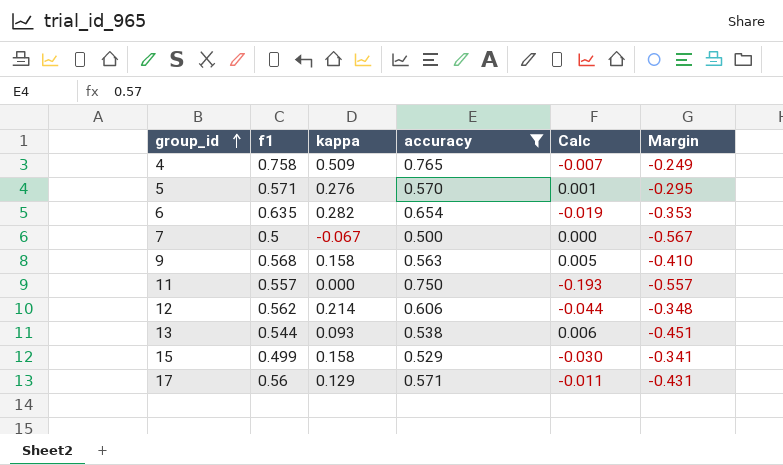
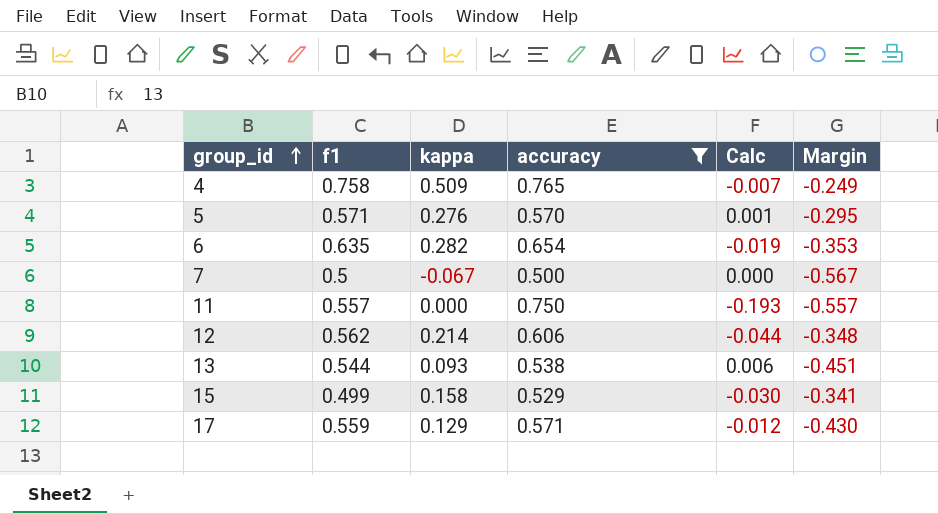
row 9: 0.568 | 0.158 | 0.563 | 0.005 | -0.410 -> none
17 | f1: 0.56 -> 0.559
17 | Calc: -0.011 -> -0.012
17 | Margin: -0.431 -> -0.430

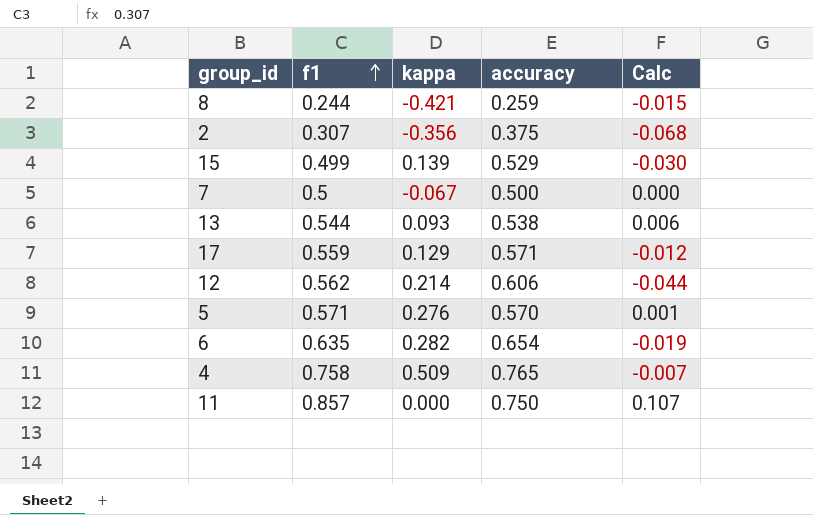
filter: accuracy >= 0.500 -> none
row order: group_id ascending -> f1 ascending
column Margin | formula: [kappa] - [f1] -> none
15 | kappa: 0.158 -> 0.139
11 | f1: 0.557 -> 0.857
11 | Calc: -0.193 -> 0.107

